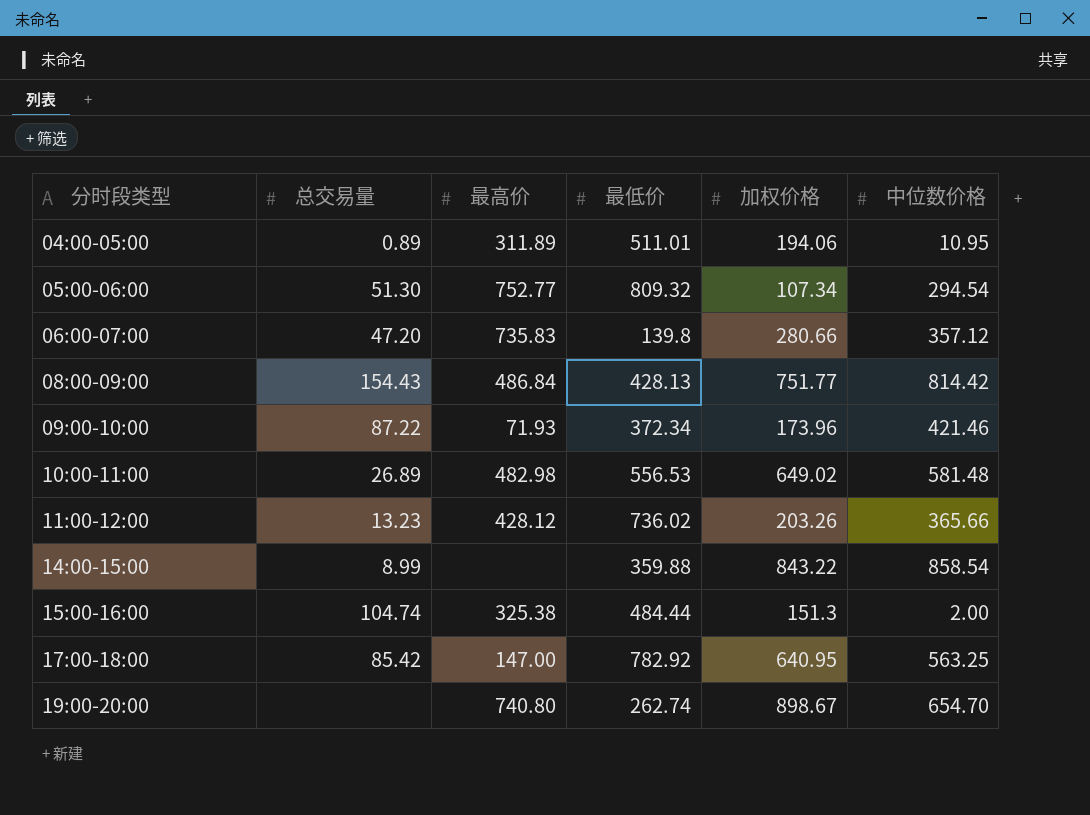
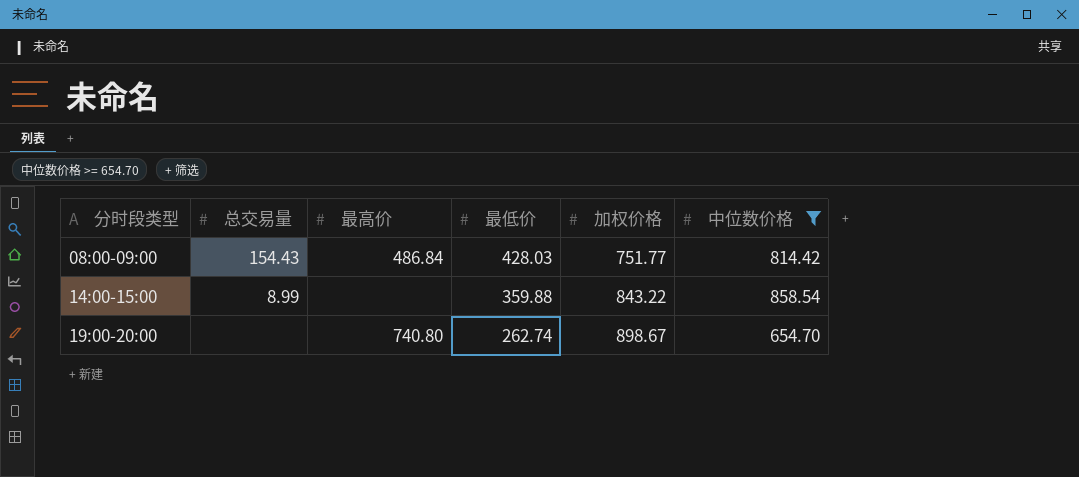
filter: none -> 中位数价格 >= 654.70
08:00-09:00 | 最低价: 428.13 -> 428.03

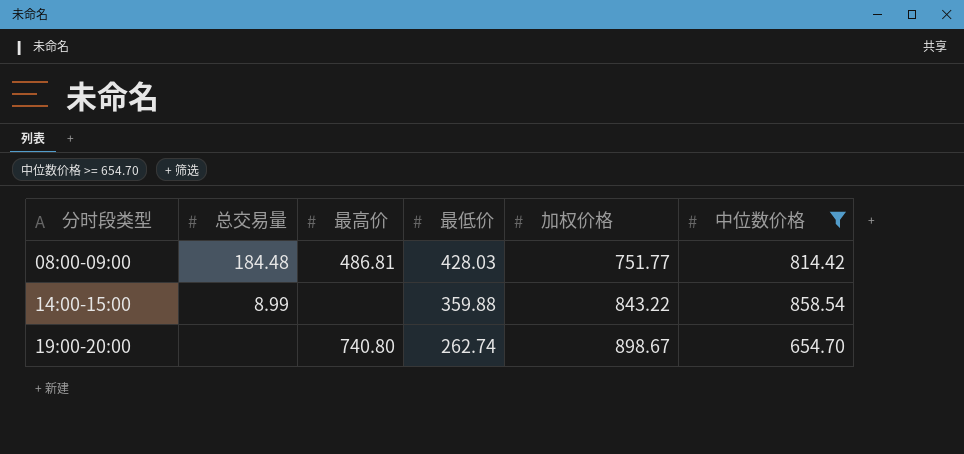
08:00-09:00 | 总交易量: 154.43 -> 184.48
08:00-09:00 | 最高价: 486.84 -> 486.81

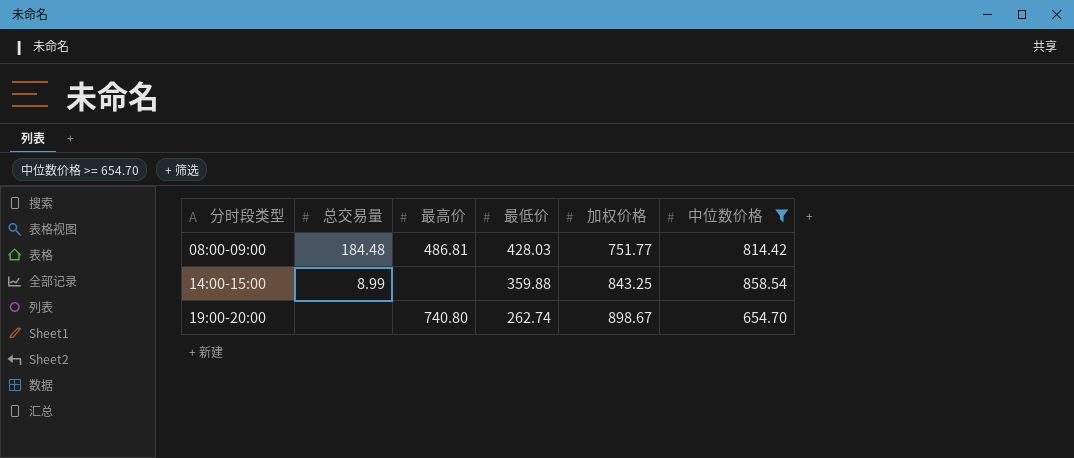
14:00-15:00 | 加权价格: 843.22 -> 843.25

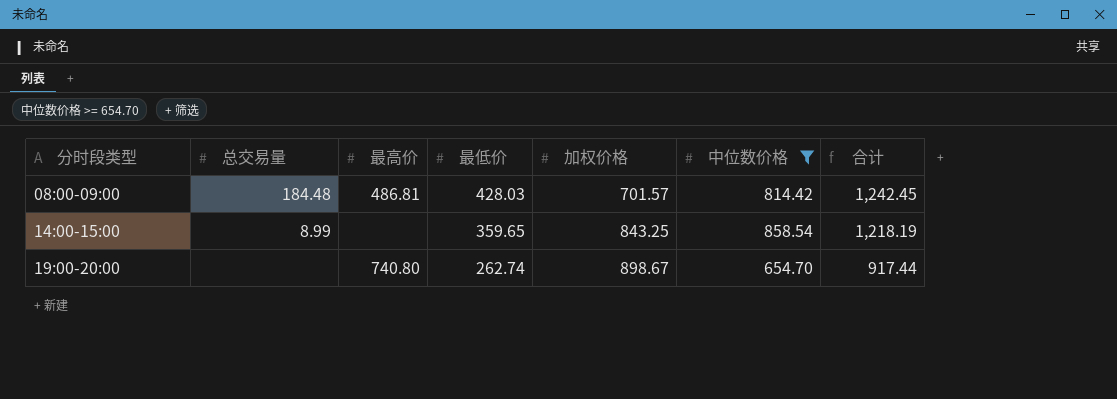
column 合计 | formula: none -> [最低价] + [中位数价格]
08:00-09:00 | 加权价格: 751.77 -> 701.57
14:00-15:00 | 最低价: 359.88 -> 359.65

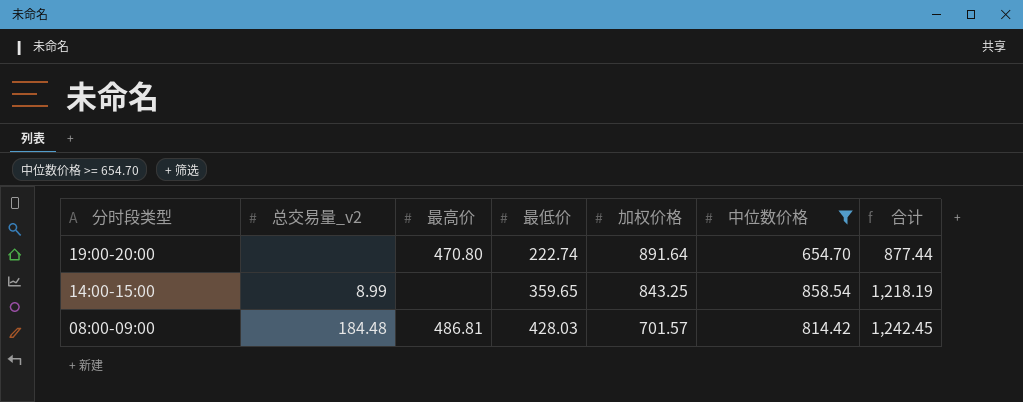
row order: 分时段类型 ascending -> 分时段类型 descending
column name: 总交易量 -> 总交易量_v2
19:00-20:00 | 最高价: 740.80 -> 470.80
19:00-20:00 | 最低价: 262.74 -> 222.74
19:00-20:00 | 加权价格: 898.67 -> 891.64
19:00-20:00 | 合计: 917.44 -> 877.44

